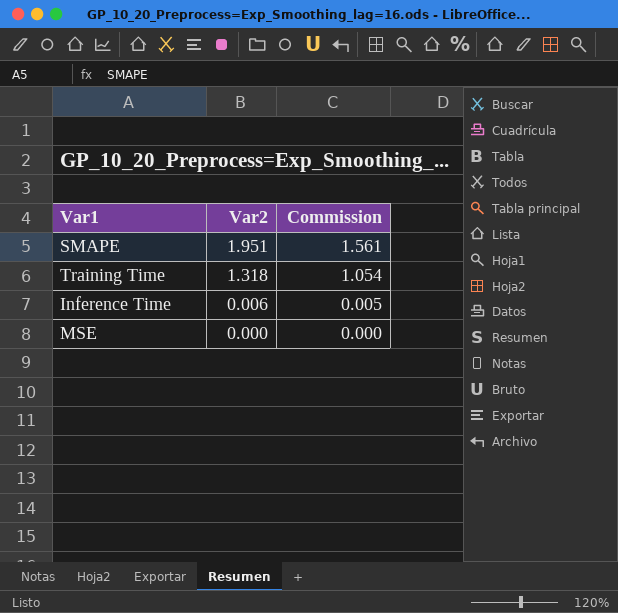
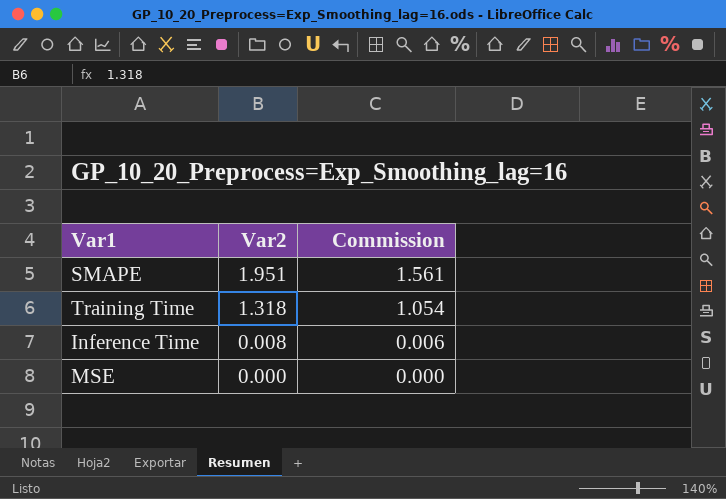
Inference Time | Var2: 0.006 -> 0.008
Inference Time | Commission: 0.005 -> 0.006

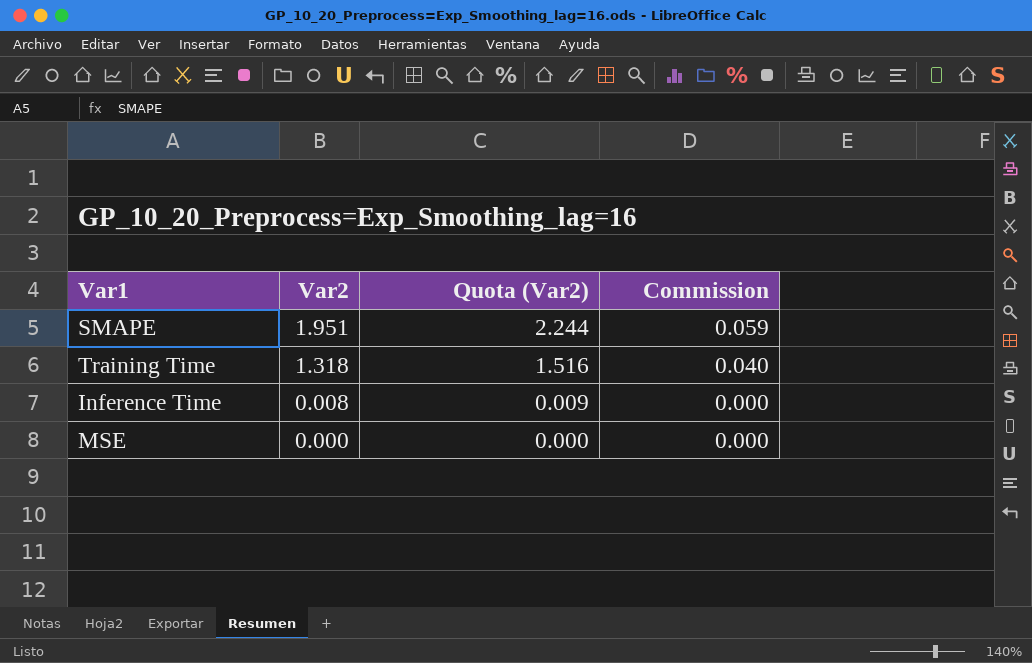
column Quota (Var2) | formula: none -> [Var2] * 1.15
column Commission | formula: [Var2] * 0.8 -> [Var2] * 0.03

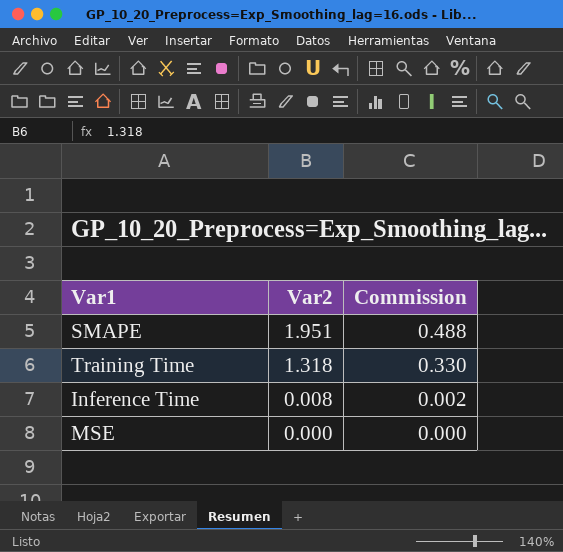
column Quota (Var2) | formula: [Var2] * 1.15 -> none
column Commission | formula: [Var2] * 0.03 -> [Var2] * 0.25

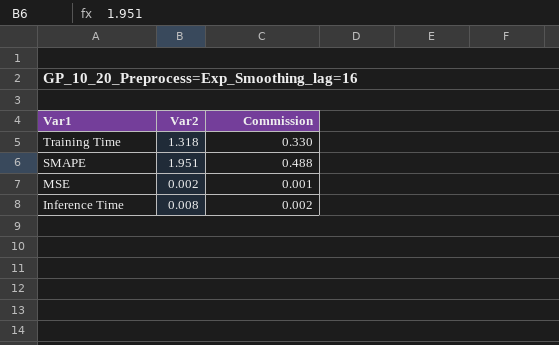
row order: Var2 descending -> Var1 descending
MSE | Var2: 0.000 -> 0.002
MSE | Commission: 0.000 -> 0.001

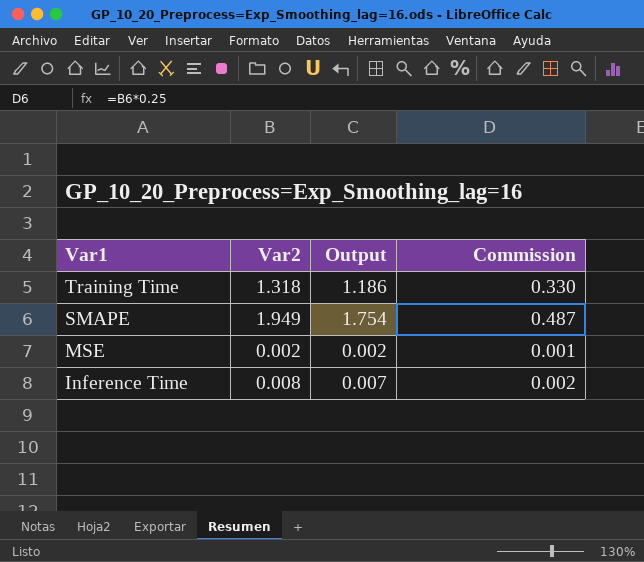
column Output | formula: none -> [Var2] * 0.9
SMAPE | Var2: 1.951 -> 1.949
SMAPE | Commission: 0.488 -> 0.487

